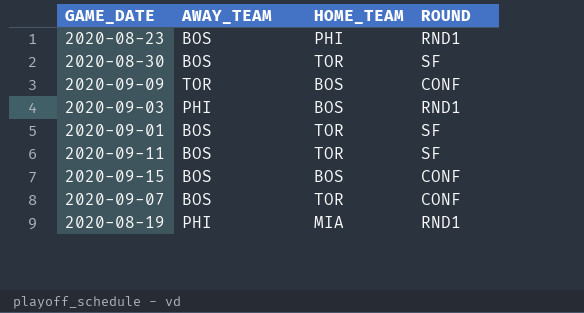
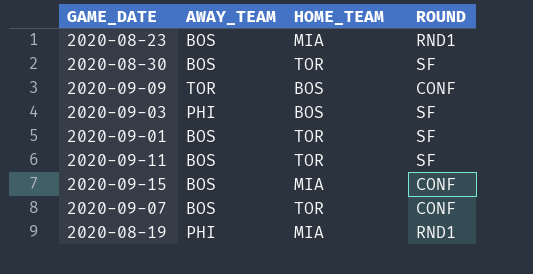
2020-08-23 | HOME_TEAM: PHI -> MIA
2020-09-03 | ROUND: RND1 -> SF
2020-09-15 | HOME_TEAM: BOS -> MIA

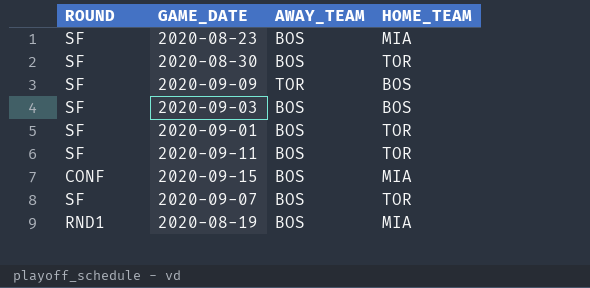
column ROUND | position: 4 -> 1
2020-08-23 | ROUND: RND1 -> SF
2020-09-09 | ROUND: CONF -> SF
2020-09-03 | AWAY_TEAM: PHI -> BOS
2020-09-07 | ROUND: CONF -> SF
2020-08-19 | AWAY_TEAM: PHI -> BOS

